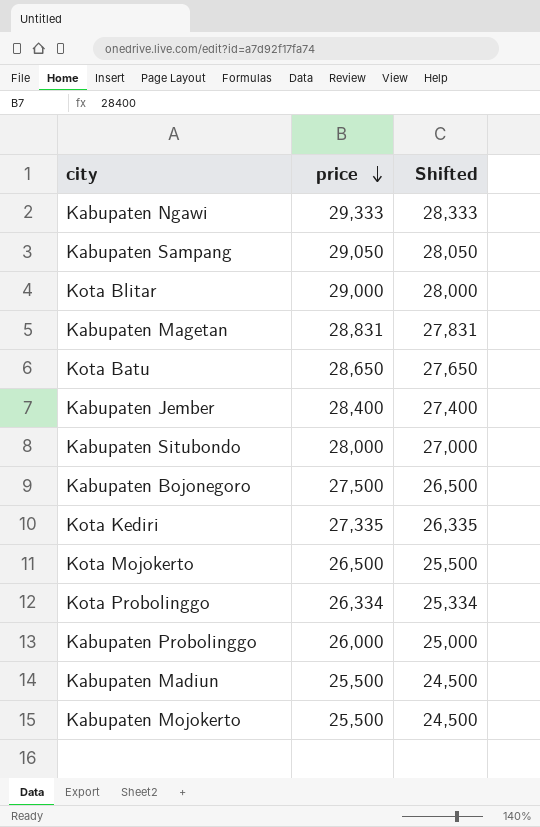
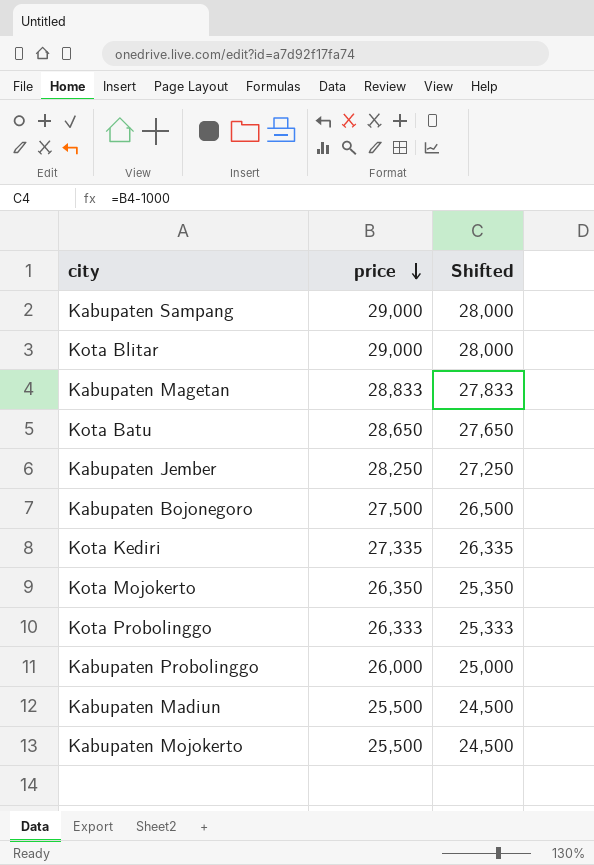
row Kabupaten Ngawi: 29,333 | 28,333 -> none
row Kabupaten Situbondo: 28,000 | 27,000 -> none
Kabupaten Sampang | price: 29,050 -> 29,000
Kabupaten Sampang | Shifted: 28,050 -> 28,000
Kabupaten Magetan | price: 28,831 -> 28,833
Kabupaten Magetan | Shifted: 27,831 -> 27,833
Kabupaten Jember | price: 28,400 -> 28,250
Kabupaten Jember | Shifted: 27,400 -> 27,250
Kota Mojokerto | price: 26,500 -> 26,350
Kota Mojokerto | Shifted: 25,500 -> 25,350
Kota Probolinggo | price: 26,334 -> 26,333
Kota Probolinggo | Shifted: 25,334 -> 25,333

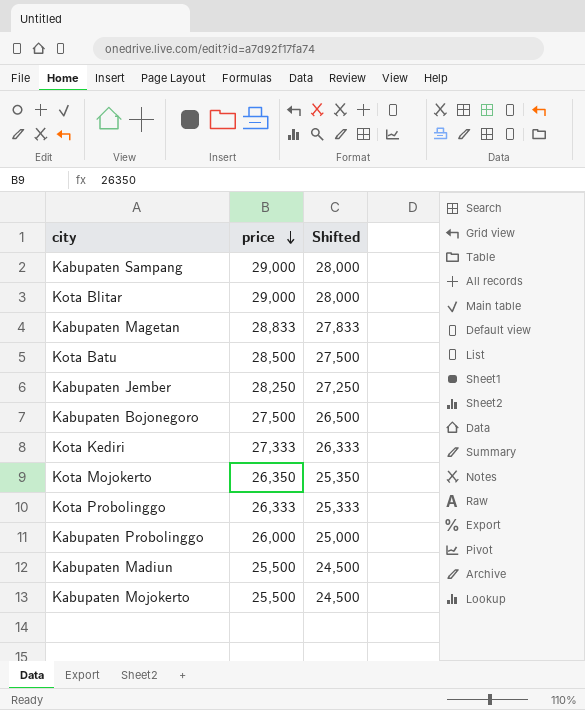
Kota Batu | price: 28,650 -> 28,500
Kota Batu | Shifted: 27,650 -> 27,500
Kota Kediri | price: 27,335 -> 27,333
Kota Kediri | Shifted: 26,335 -> 26,333

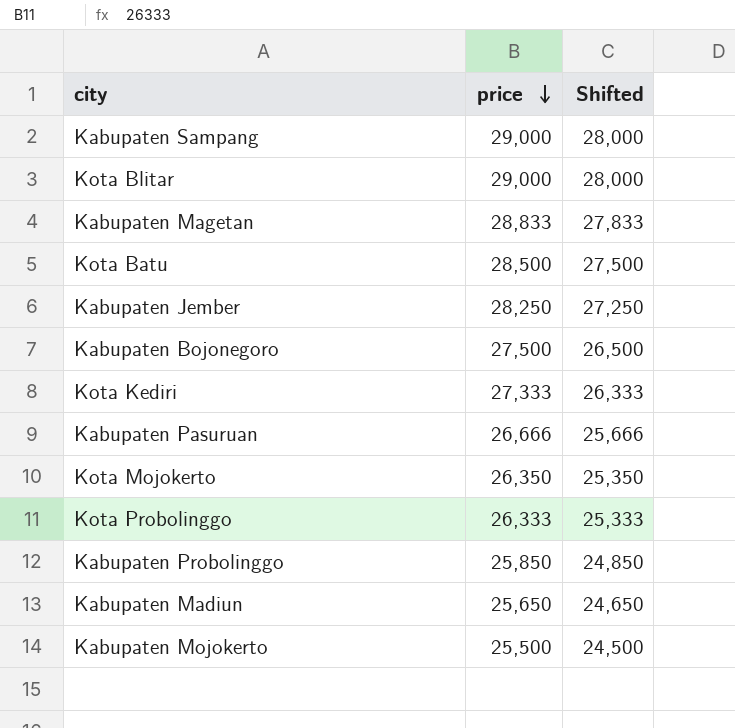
row Kabupaten Pasuruan: none -> 26,666 | 25,666
Kabupaten Probolinggo | price: 26,000 -> 25,850
Kabupaten Probolinggo | Shifted: 25,000 -> 24,850
Kabupaten Madiun | price: 25,500 -> 25,650
Kabupaten Madiun | Shifted: 24,500 -> 24,650

